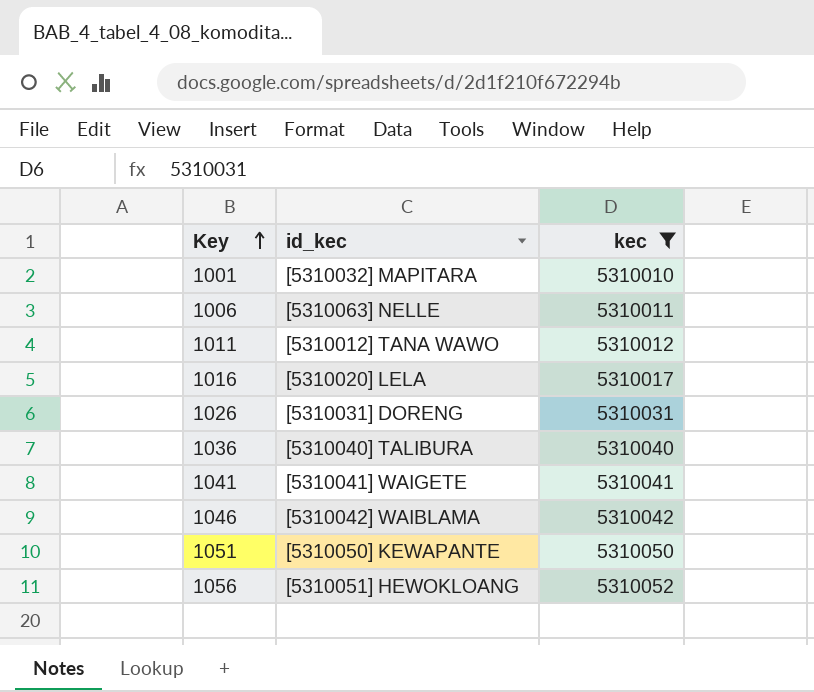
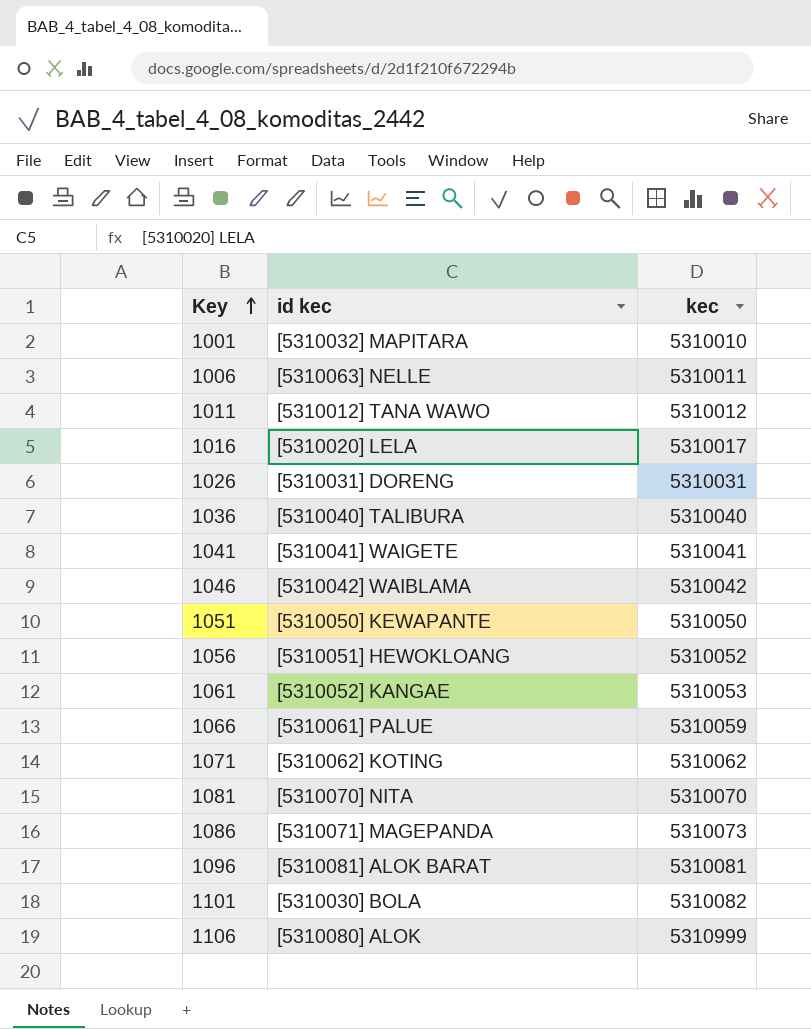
filter: kec <= 5310052 -> none
column name: id_kec -> id kec

